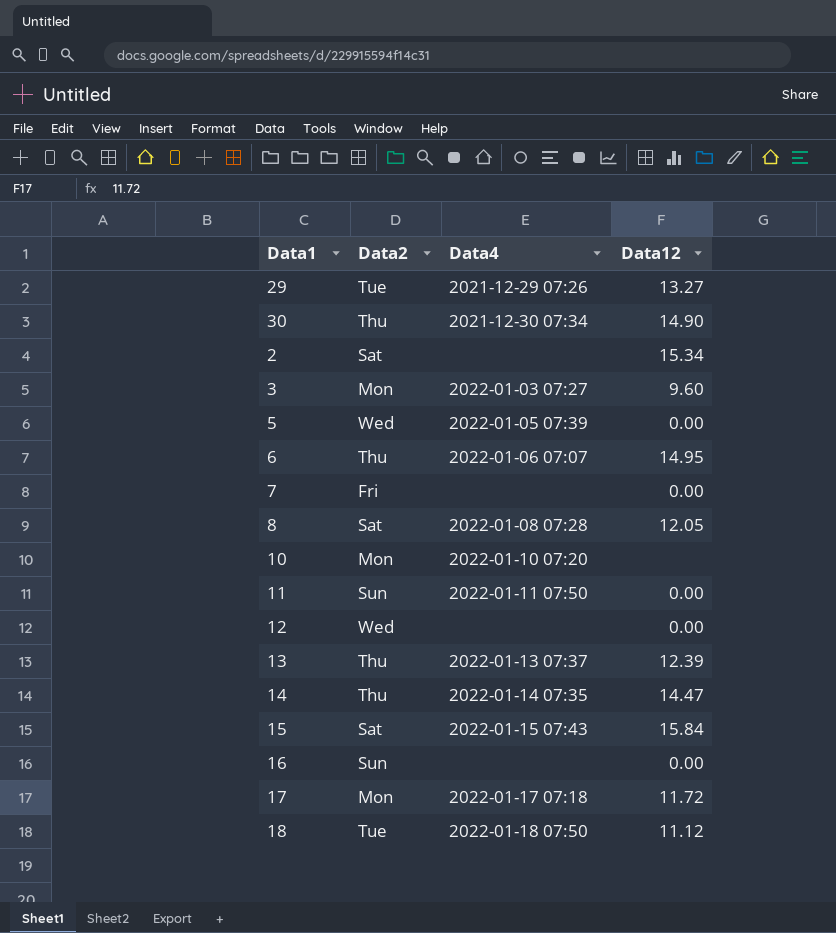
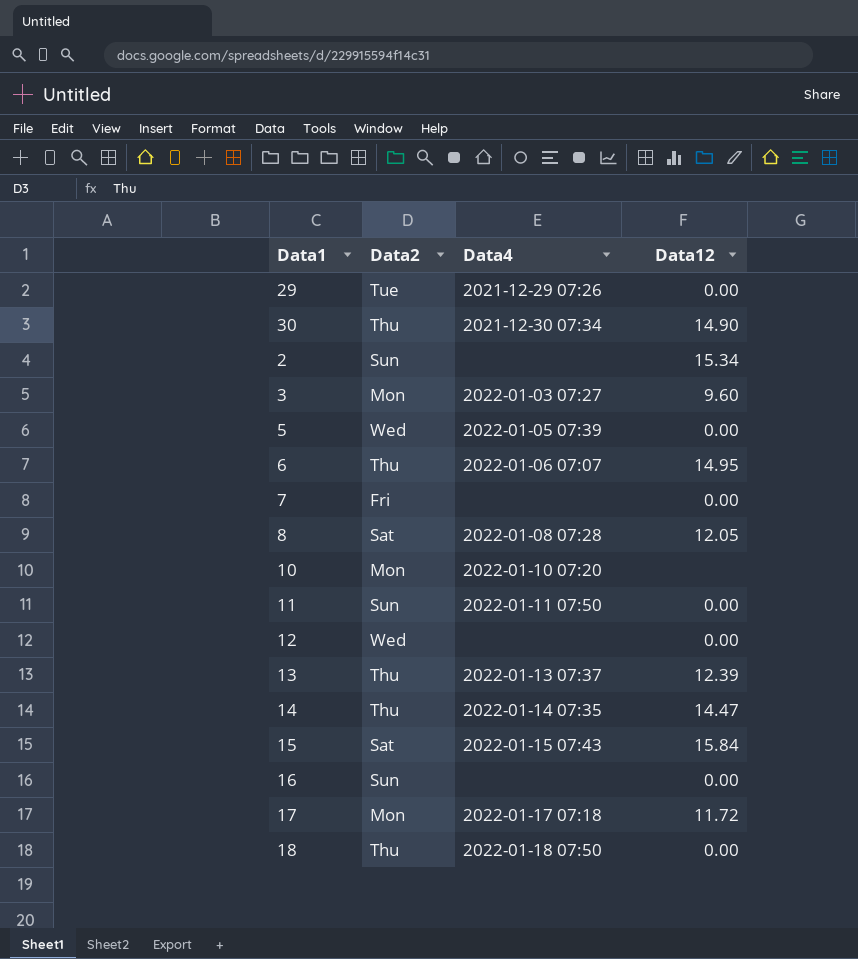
29 | Data12: 13.27 -> 0.00
2 | Data2: Sat -> Sun
18 | Data2: Tue -> Thu
18 | Data12: 11.12 -> 0.00

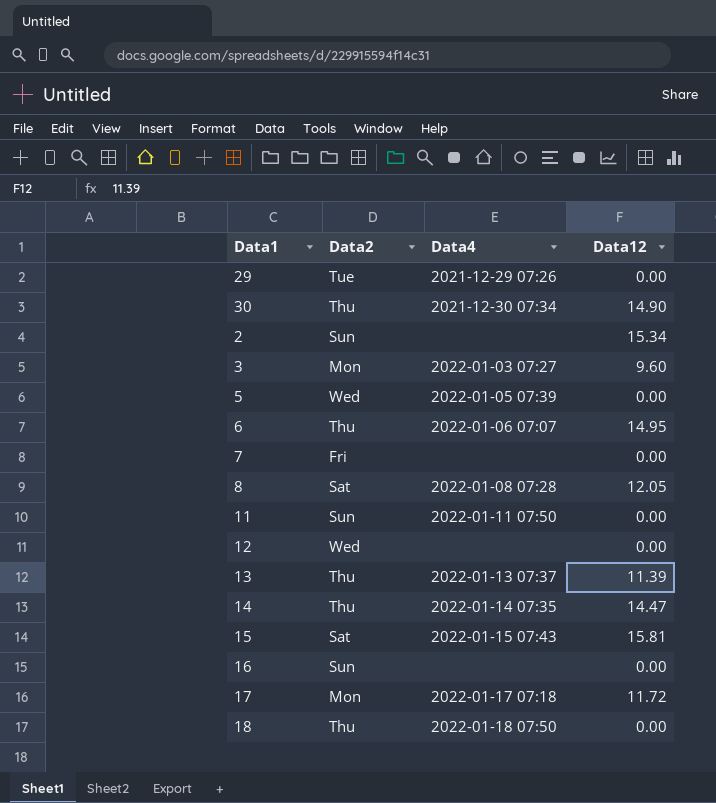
row 10: Mon | 2022-01-10 07:20 | none -> none
13 | Data12: 12.39 -> 11.39
15 | Data12: 15.84 -> 15.81

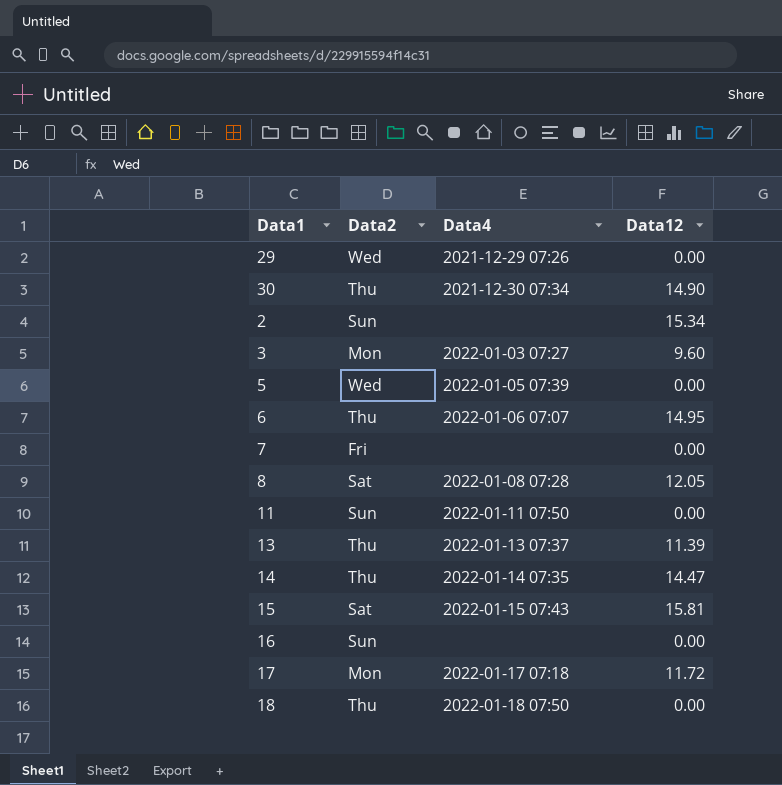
row 12: Wed | none | 0.00 -> none
29 | Data2: Tue -> Wed

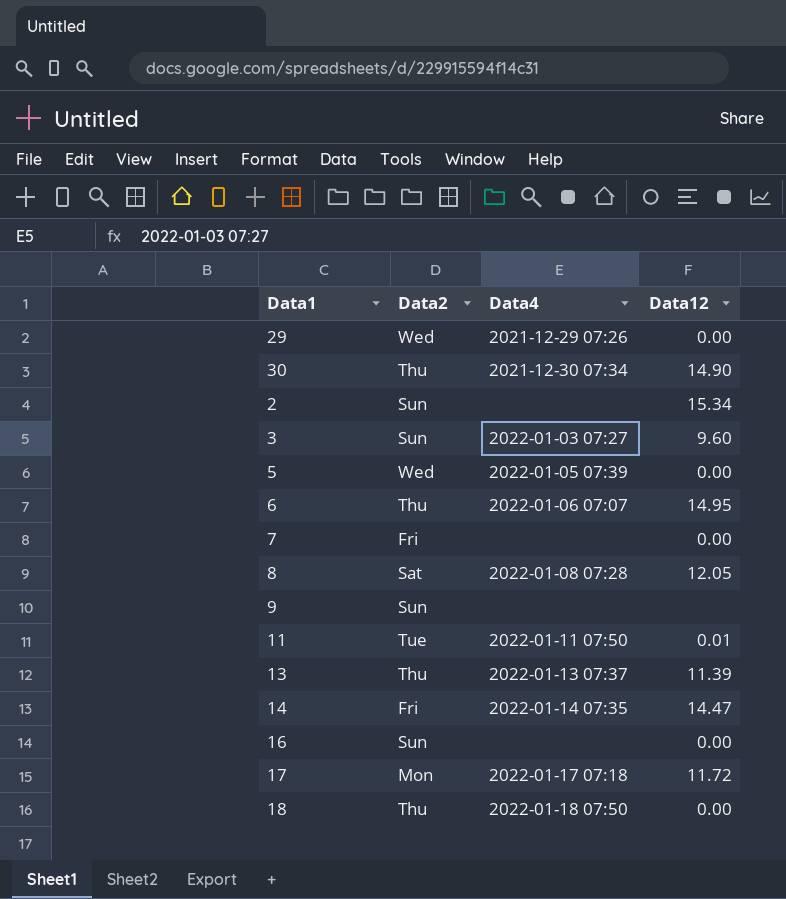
row 15: Sat | 2022-01-15 07:43 | 15.81 -> none
3 | Data2: Mon -> Sun
row 9: none -> Sun | none | none
11 | Data2: Sun -> Tue
11 | Data12: 0.00 -> 0.01
14 | Data2: Thu -> Fri

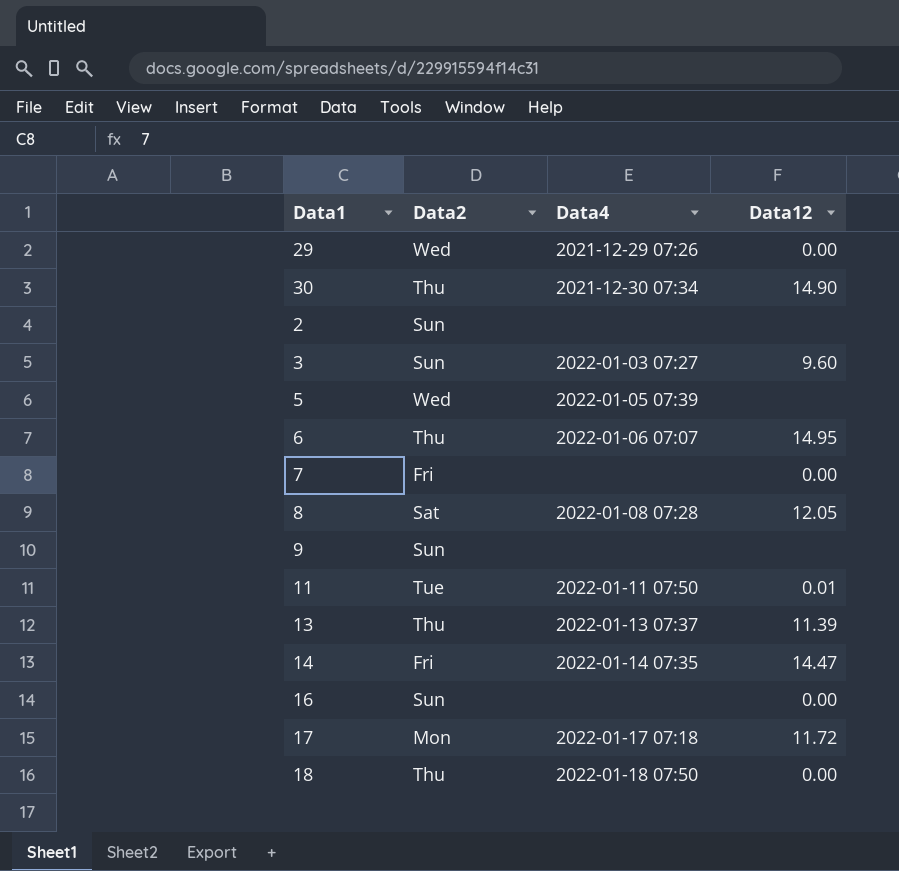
2 | Data12: 15.34 -> none
5 | Data12: 0.00 -> none

